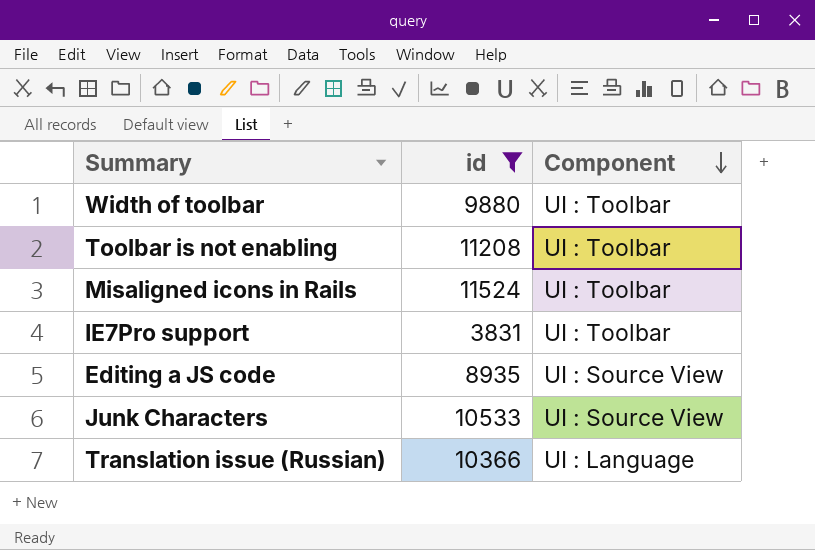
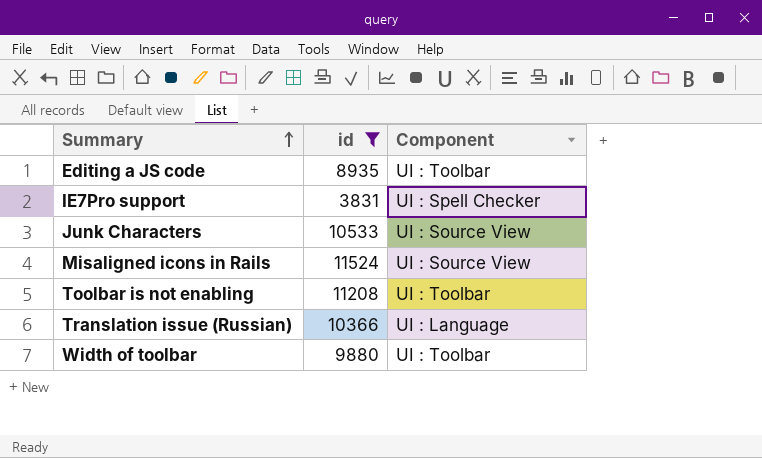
row order: Component descending -> Summary ascending
Editing a JS code | Component: UI : Source View -> UI : Toolbar
IE7Pro support | Component: UI : Toolbar -> UI : Spell Checker
Misaligned icons in Rails | Component: UI : Toolbar -> UI : Source View

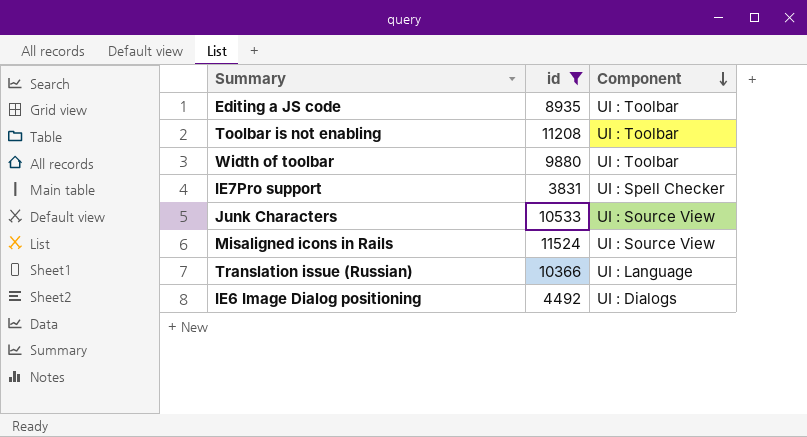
row order: Summary ascending -> Component descending
row IE6 Image Dialog positioning: none -> 4492 | UI : Dialogs

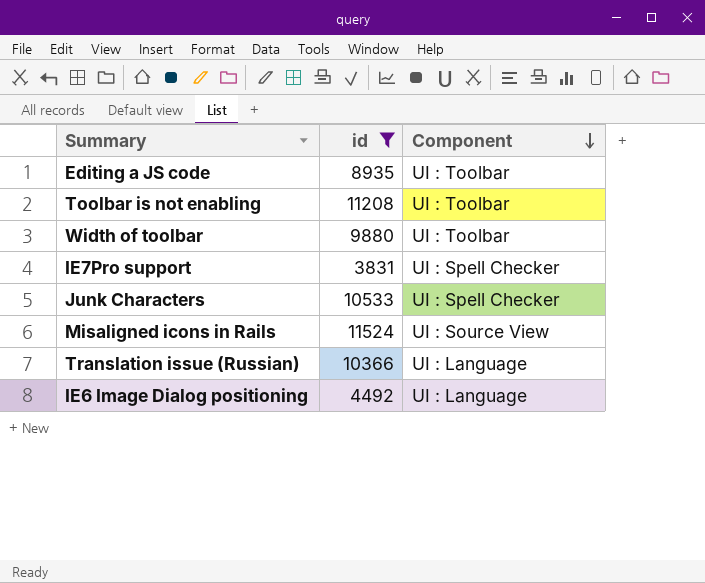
Junk Characters | Component: UI : Source View -> UI : Spell Checker
IE6 Image Dialog positioning | Component: UI : Dialogs -> UI : Language

